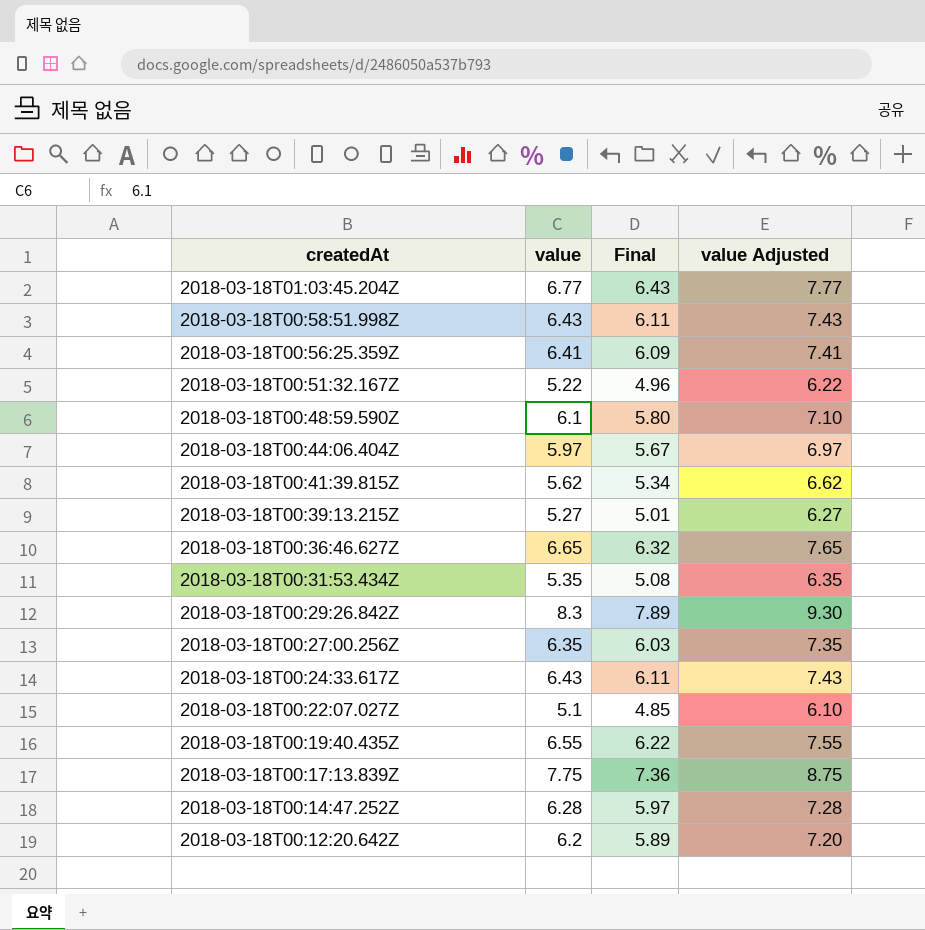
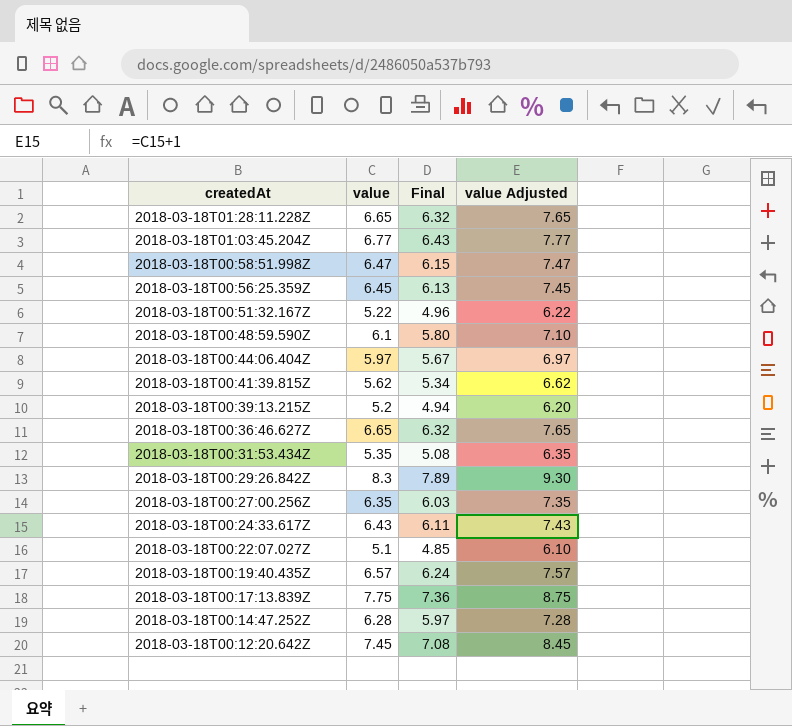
row 2018-03-18T01:28:11.228Z: none -> 6.65 | 6.32 | 7.65
2018-03-18T00:58:51.998Z | value: 6.43 -> 6.47
2018-03-18T00:58:51.998Z | Final: 6.11 -> 6.15
2018-03-18T00:58:51.998Z | value Adjusted: 7.43 -> 7.47
2018-03-18T00:56:25.359Z | value: 6.41 -> 6.45
2018-03-18T00:56:25.359Z | Final: 6.09 -> 6.13
2018-03-18T00:56:25.359Z | value Adjusted: 7.41 -> 7.45
2018-03-18T00:39:13.215Z | value: 5.27 -> 5.2
2018-03-18T00:39:13.215Z | Final: 5.01 -> 4.94
2018-03-18T00:39:13.215Z | value Adjusted: 6.27 -> 6.20
2018-03-18T00:19:40.435Z | value: 6.55 -> 6.57
2018-03-18T00:19:40.435Z | Final: 6.22 -> 6.24
2018-03-18T00:19:40.435Z | value Adjusted: 7.55 -> 7.57
2018-03-18T00:12:20.642Z | value: 6.2 -> 7.45
2018-03-18T00:12:20.642Z | Final: 5.89 -> 7.08
2018-03-18T00:12:20.642Z | value Adjusted: 7.20 -> 8.45

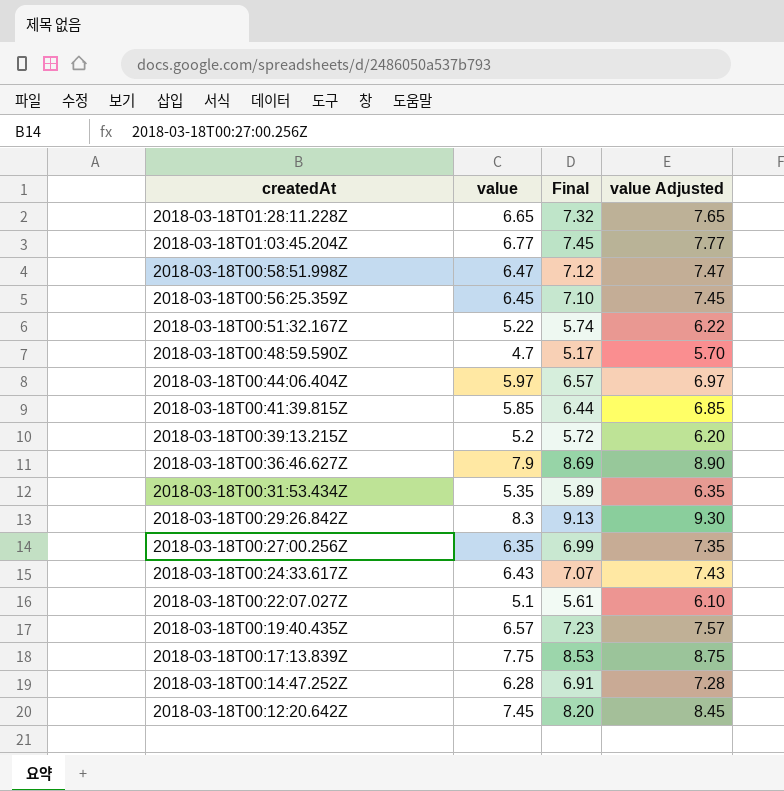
column Final | formula: [value] * 0.95 -> [value] * 1.1
2018-03-18T00:48:59.590Z | value: 6.1 -> 4.7
2018-03-18T00:48:59.590Z | value Adjusted: 7.10 -> 5.70
2018-03-18T00:41:39.815Z | value: 5.62 -> 5.85
2018-03-18T00:41:39.815Z | value Adjusted: 6.62 -> 6.85
2018-03-18T00:36:46.627Z | value: 6.65 -> 7.9
2018-03-18T00:36:46.627Z | value Adjusted: 7.65 -> 8.90

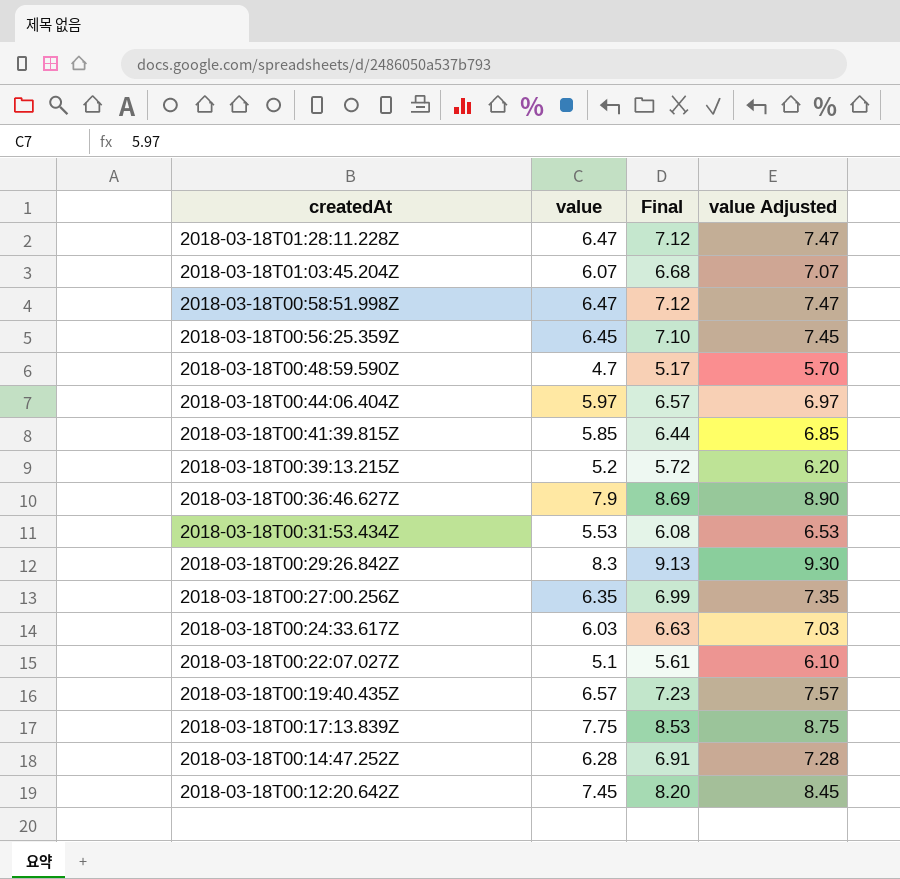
row 2018-03-18T00:51:32.167Z: 5.22 | 5.74 | 6.22 -> none
2018-03-18T01:28:11.228Z | value: 6.65 -> 6.47
2018-03-18T01:28:11.228Z | Final: 7.32 -> 7.12
2018-03-18T01:28:11.228Z | value Adjusted: 7.65 -> 7.47
2018-03-18T01:03:45.204Z | value: 6.77 -> 6.07
2018-03-18T01:03:45.204Z | Final: 7.45 -> 6.68
2018-03-18T01:03:45.204Z | value Adjusted: 7.77 -> 7.07
2018-03-18T00:31:53.434Z | value: 5.35 -> 5.53
2018-03-18T00:31:53.434Z | Final: 5.89 -> 6.08
2018-03-18T00:31:53.434Z | value Adjusted: 6.35 -> 6.53
2018-03-18T00:24:33.617Z | value: 6.43 -> 6.03
2018-03-18T00:24:33.617Z | Final: 7.07 -> 6.63
2018-03-18T00:24:33.617Z | value Adjusted: 7.43 -> 7.03

